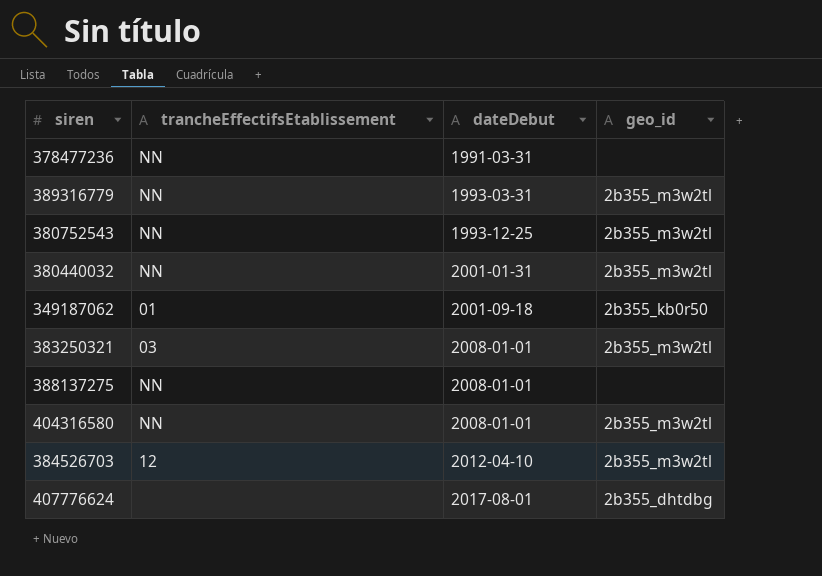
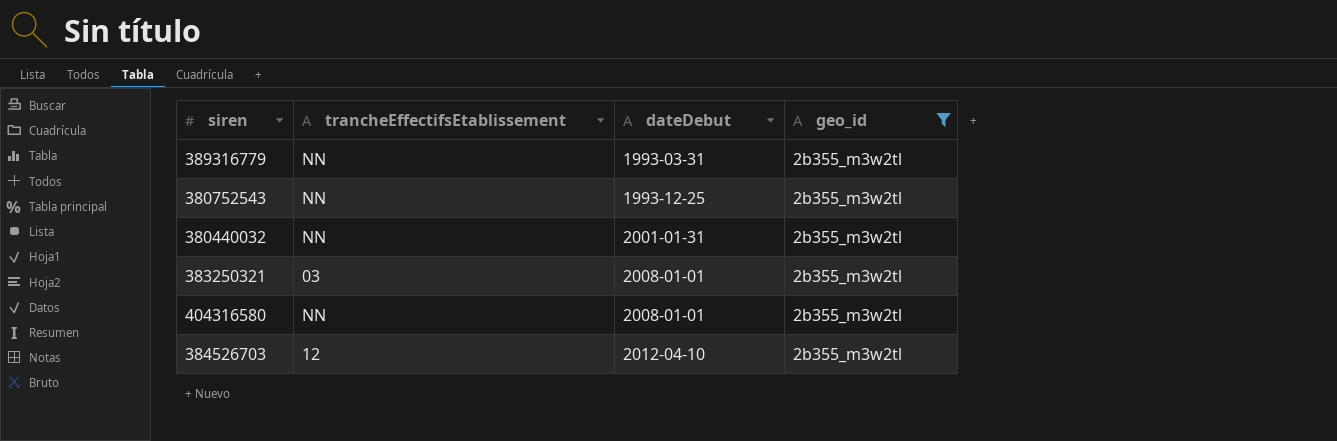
filter: none -> geo_id = 2b355_m3w2tl

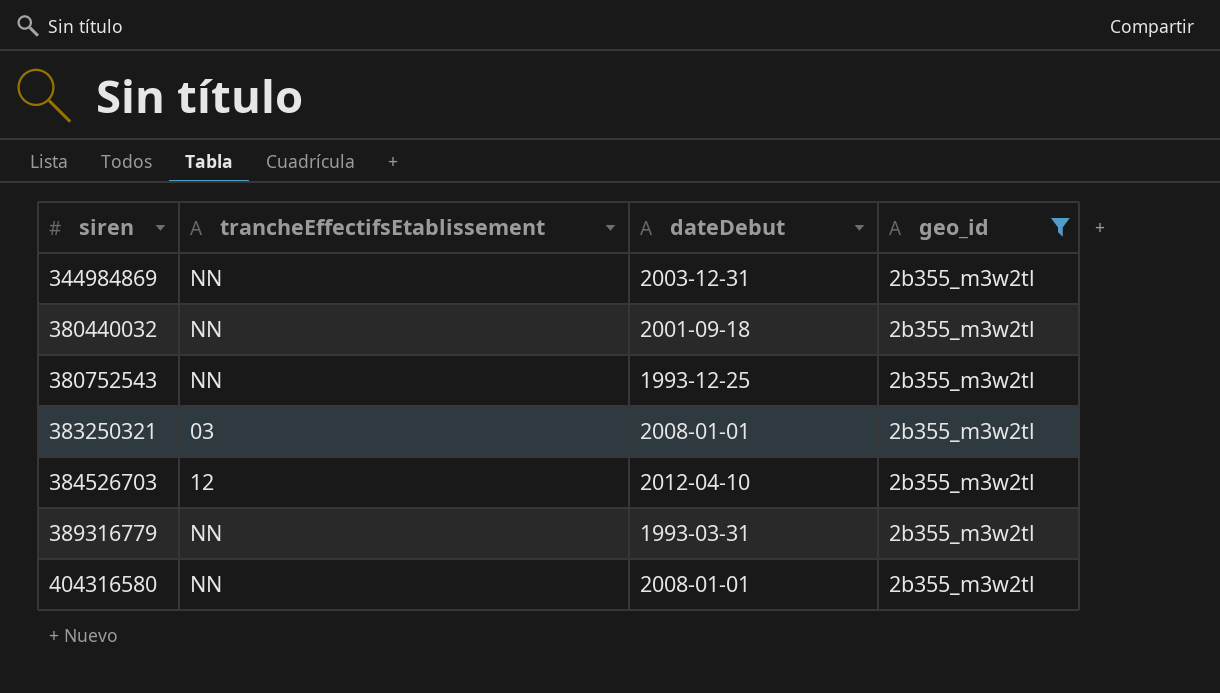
row order: dateDebut ascending -> siren ascending
row 344984869: none -> NN | 2003-12-31 | 2b355_m3w2tl
380440032 | dateDebut: 2001-01-31 -> 2001-09-18

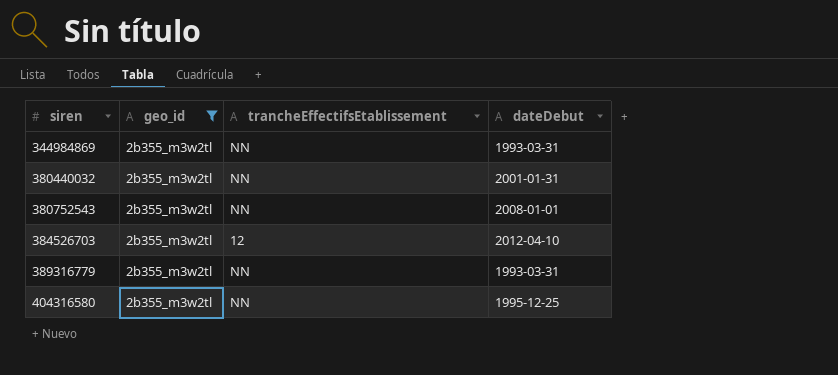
column geo_id | position: 4 -> 2
row 383250321: 03 | 2008-01-01 | 2b355_m3w2tl -> none
344984869 | dateDebut: 2003-12-31 -> 1993-03-31
380440032 | dateDebut: 2001-09-18 -> 2001-01-31
380752543 | dateDebut: 1993-12-25 -> 2008-01-01
404316580 | dateDebut: 2008-01-01 -> 1995-12-25

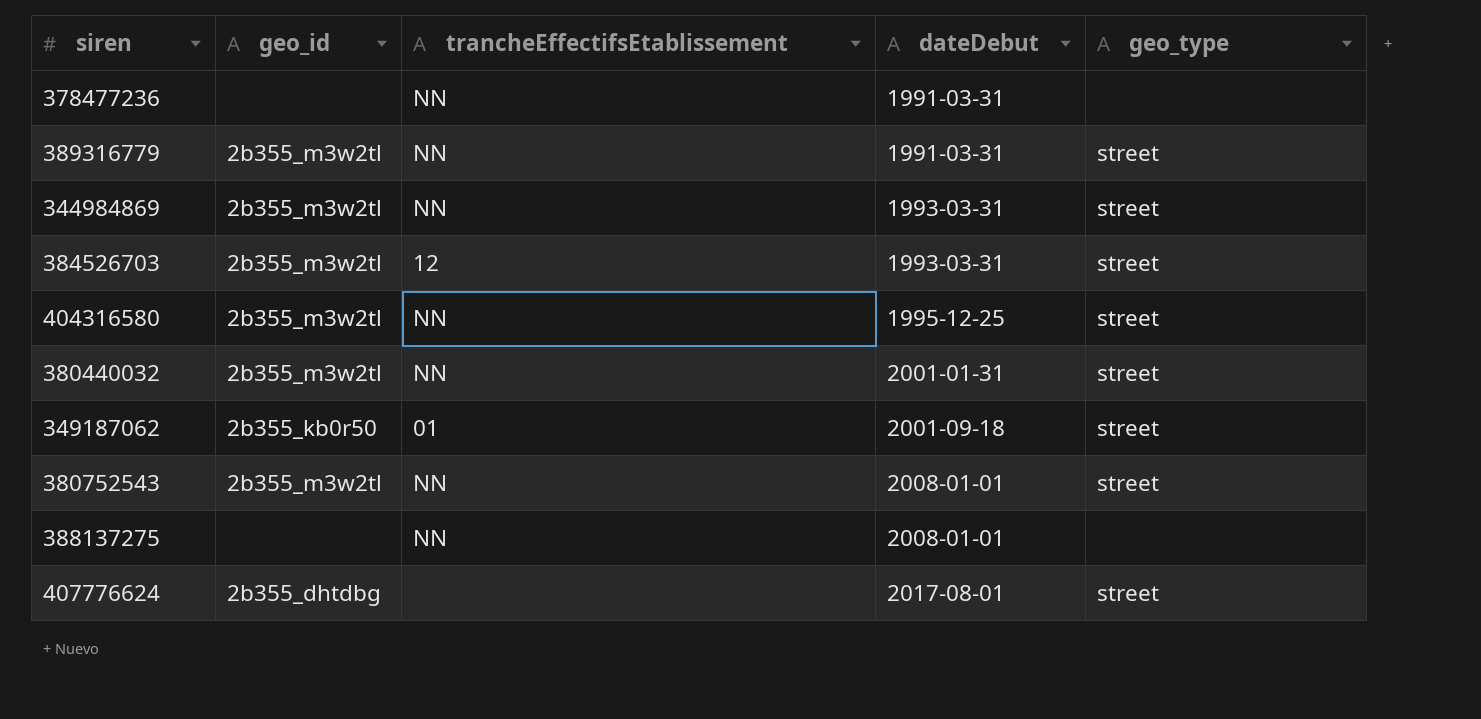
filter: geo_id = 2b355_m3w2tl -> none
row order: siren ascending -> dateDebut ascending
column geo_type | position: none -> 5
389316779 | dateDebut: 1993-03-31 -> 1991-03-31
384526703 | dateDebut: 2012-04-10 -> 1993-03-31

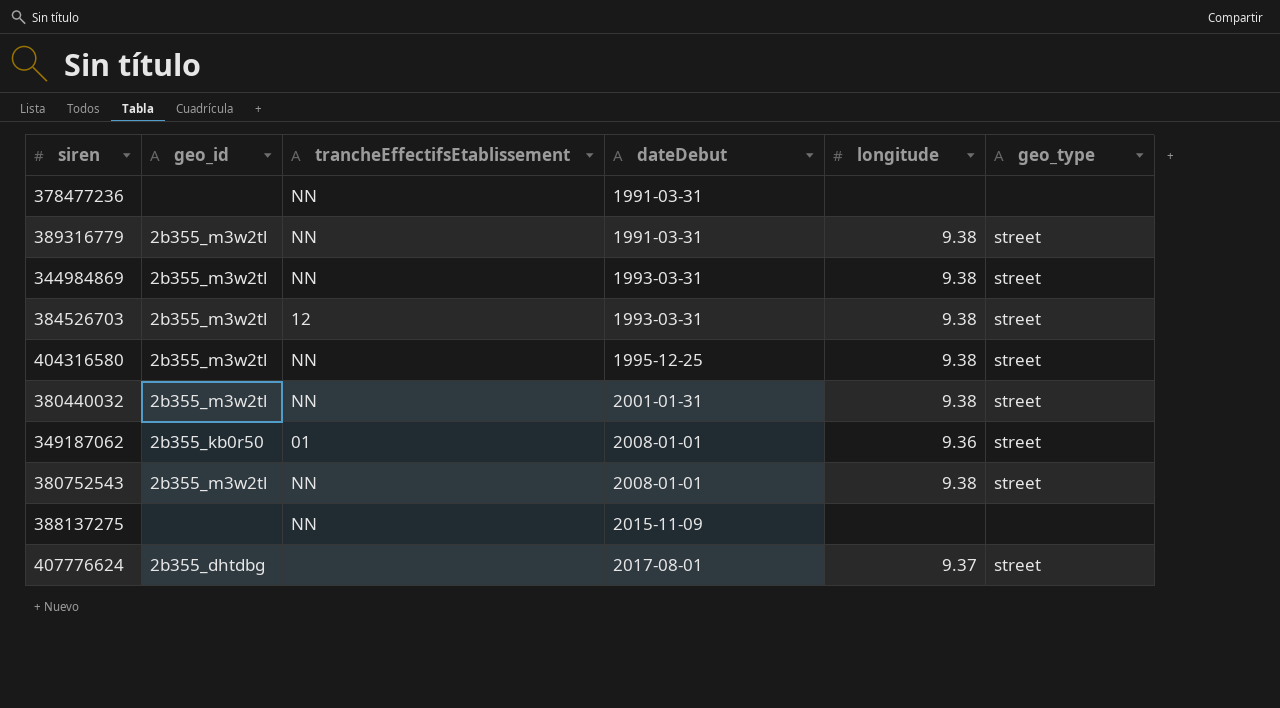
column longitude | position: none -> 5
349187062 | dateDebut: 2001-09-18 -> 2008-01-01
388137275 | dateDebut: 2008-01-01 -> 2015-11-09

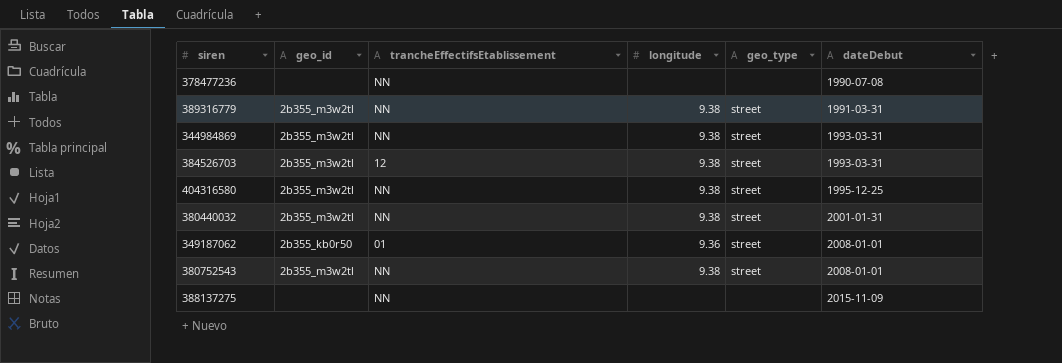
column dateDebut | position: 4 -> 6
row 407776624: 2b355_dhtdbg | none | 2017-08-01 | 9.37 | street -> none
378477236 | dateDebut: 1991-03-31 -> 1990-07-08

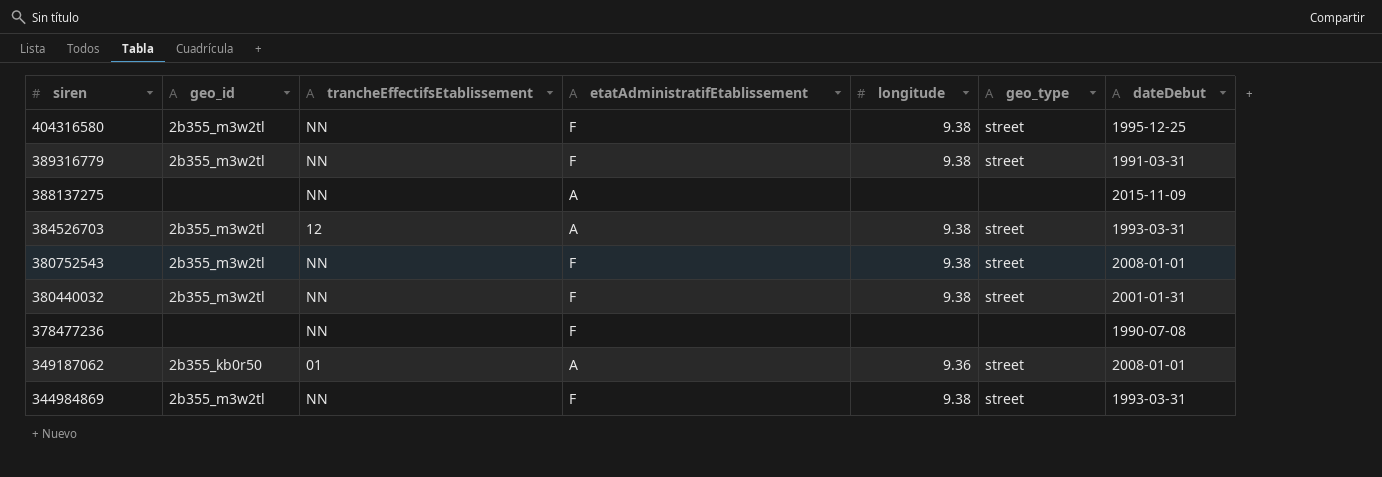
row order: dateDebut ascending -> siren descending
column etatAdministratifEtablissement | position: none -> 4

